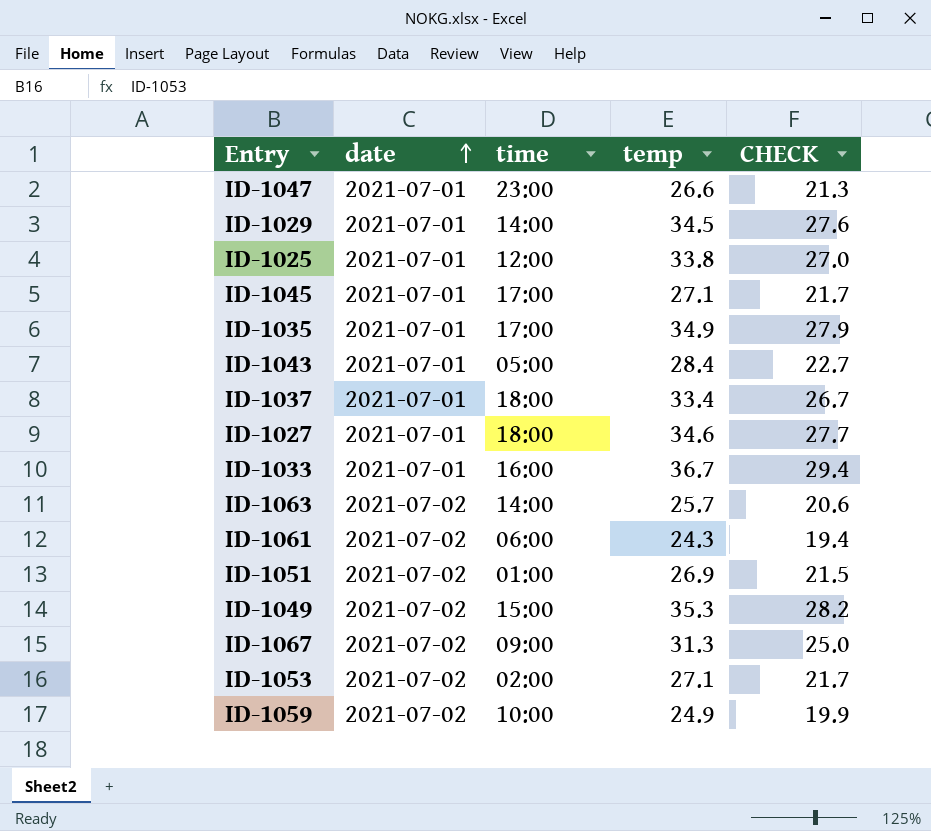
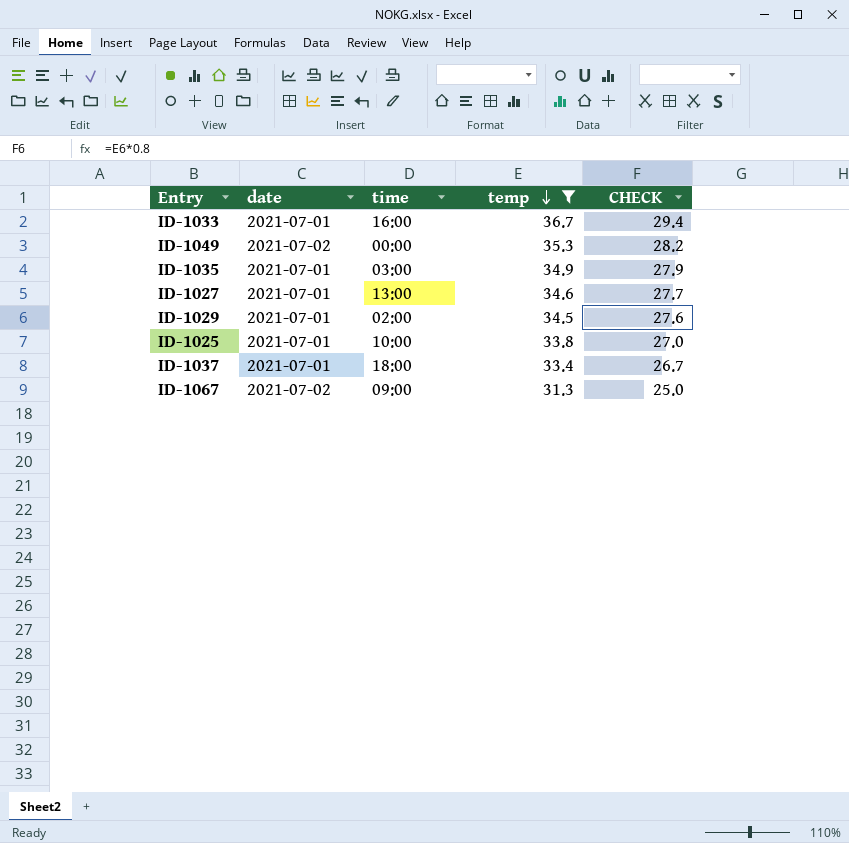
filter: none -> temp >= 31.3
row order: date ascending -> temp descending
ID-1049 | time: 15:00 -> 00:00
ID-1035 | time: 17:00 -> 03:00
ID-1027 | time: 18:00 -> 13:00
ID-1029 | time: 14:00 -> 02:00
ID-1025 | time: 12:00 -> 10:00

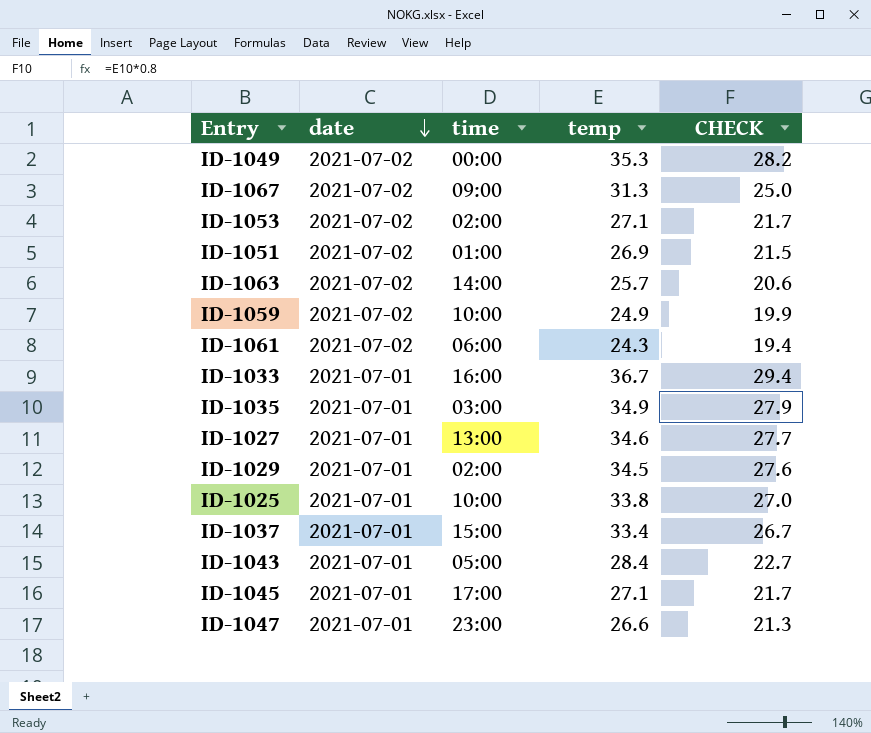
filter: temp >= 31.3 -> none
row order: temp descending -> date descending
ID-1037 | time: 18:00 -> 15:00

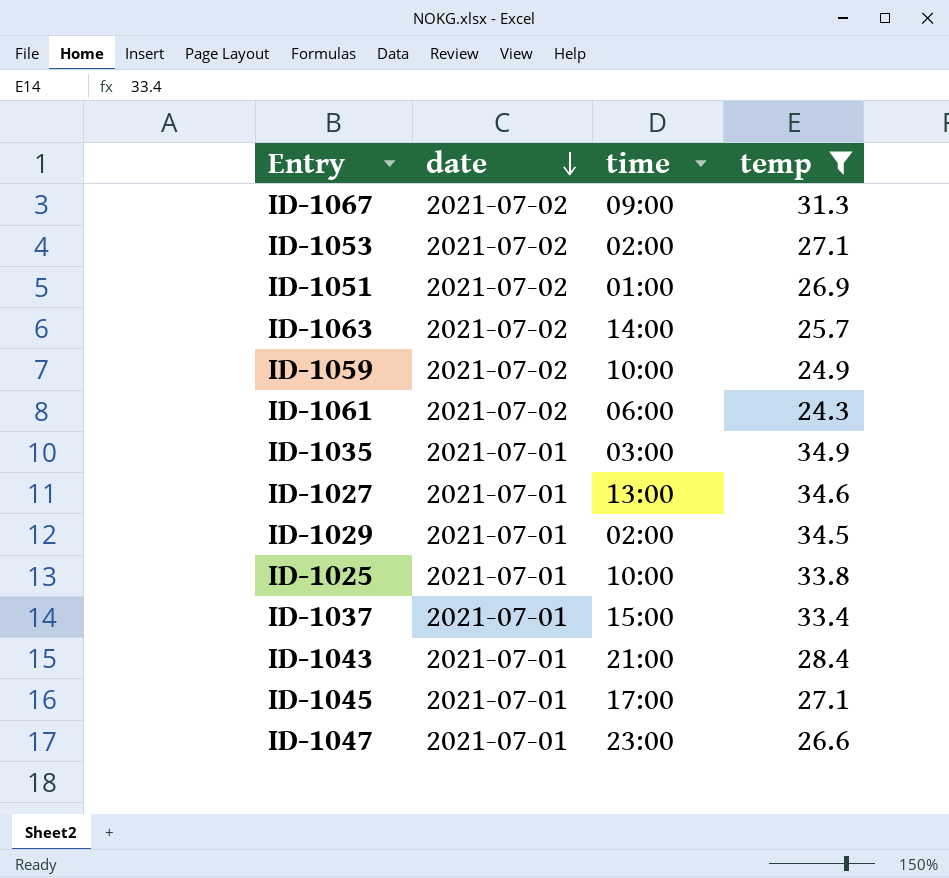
filter: none -> temp <= 34.9
column CHECK | formula: [temp] * 0.8 -> none
ID-1043 | time: 05:00 -> 21:00

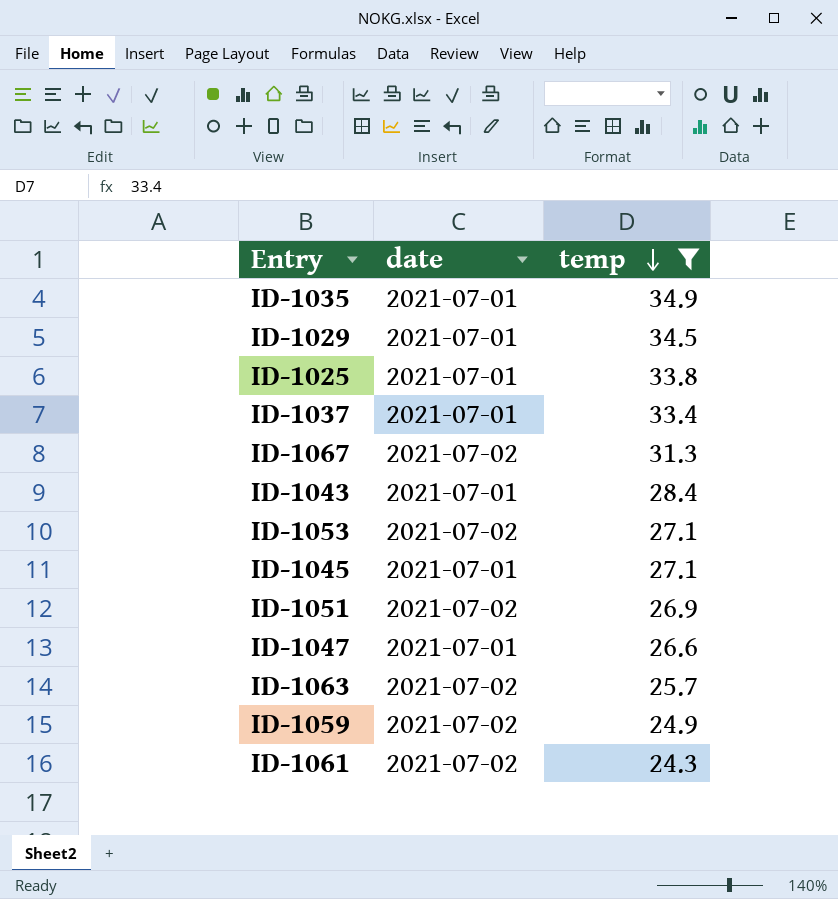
row order: date descending -> temp descending
column time | position: 3 -> none
row ID-1027: 2021-07-01 | 13:00 | 34.6 -> none

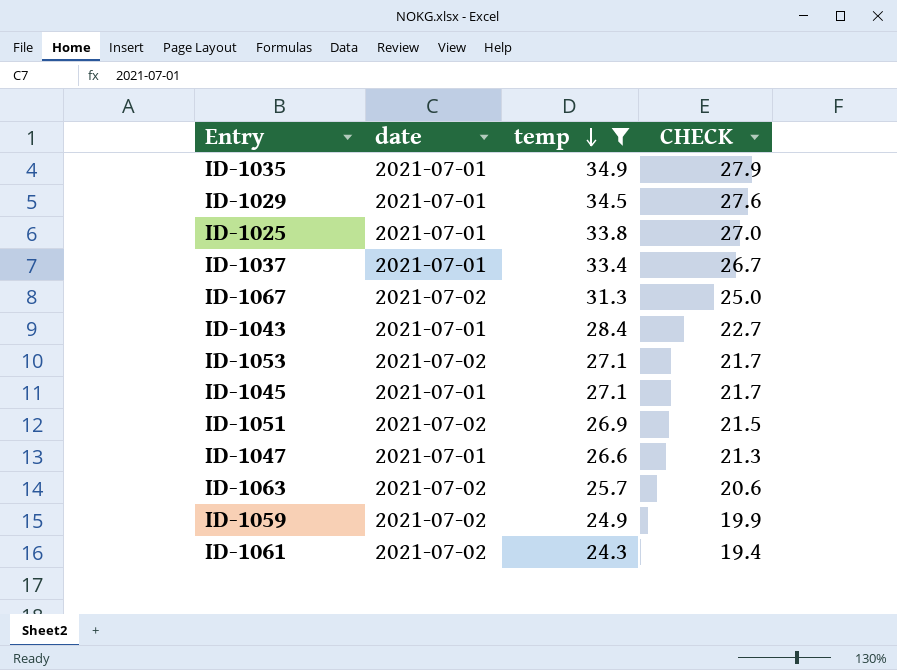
column CHECK | formula: none -> [temp] * 0.8

